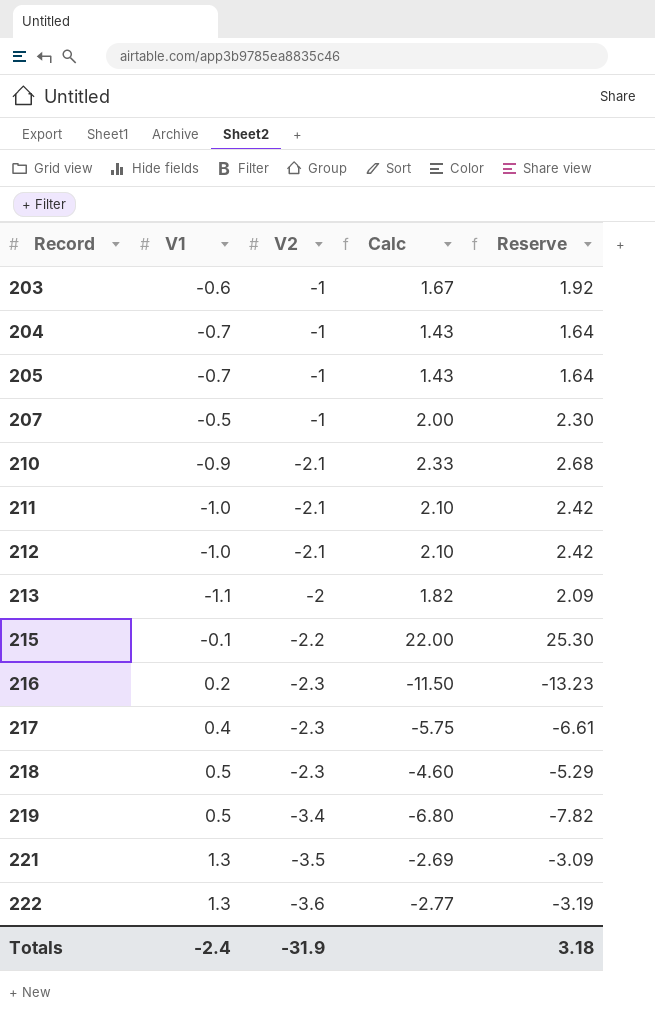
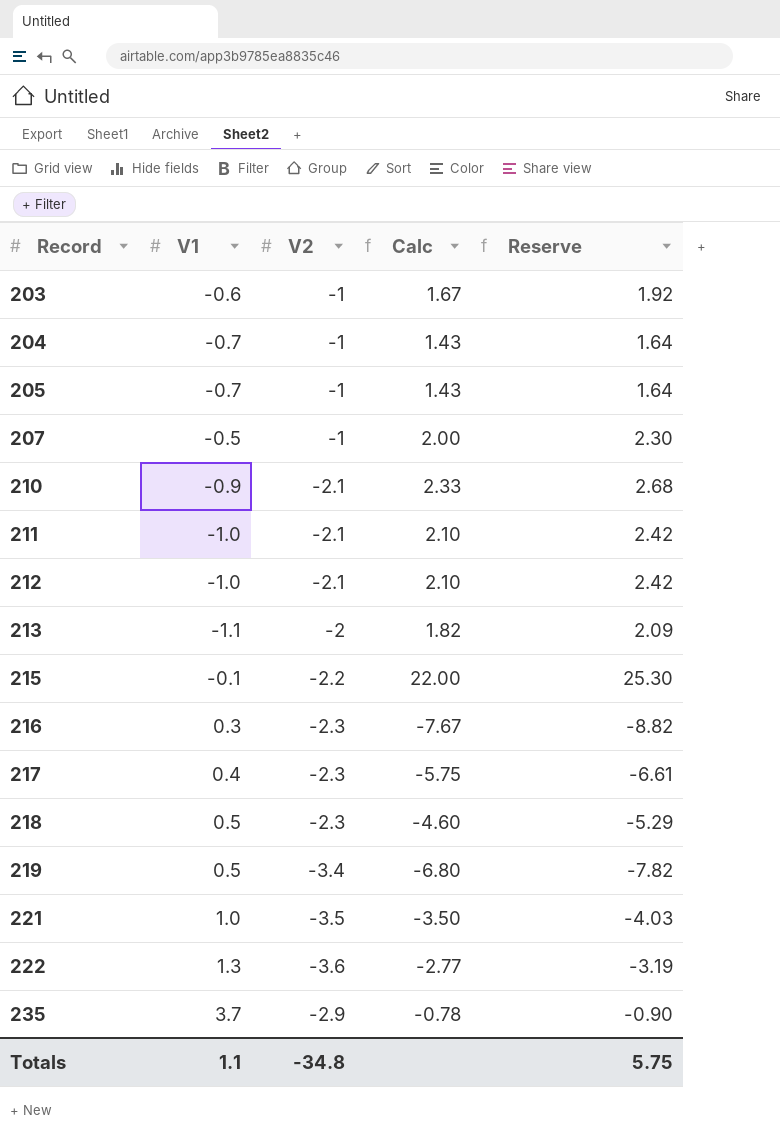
216 | V1: 0.2 -> 0.3
216 | Calc: -11.50 -> -7.67
216 | Reserve: -13.23 -> -8.82
221 | V1: 1.3 -> 1.0
221 | Calc: -2.69 -> -3.50
221 | Reserve: -3.09 -> -4.03
row 235: none -> 3.7 | -2.9 | -0.78 | -0.90
Totals | V1: -2.4 -> 1.1
Totals | V2: -31.9 -> -34.8
Totals | Reserve: 3.18 -> 5.75

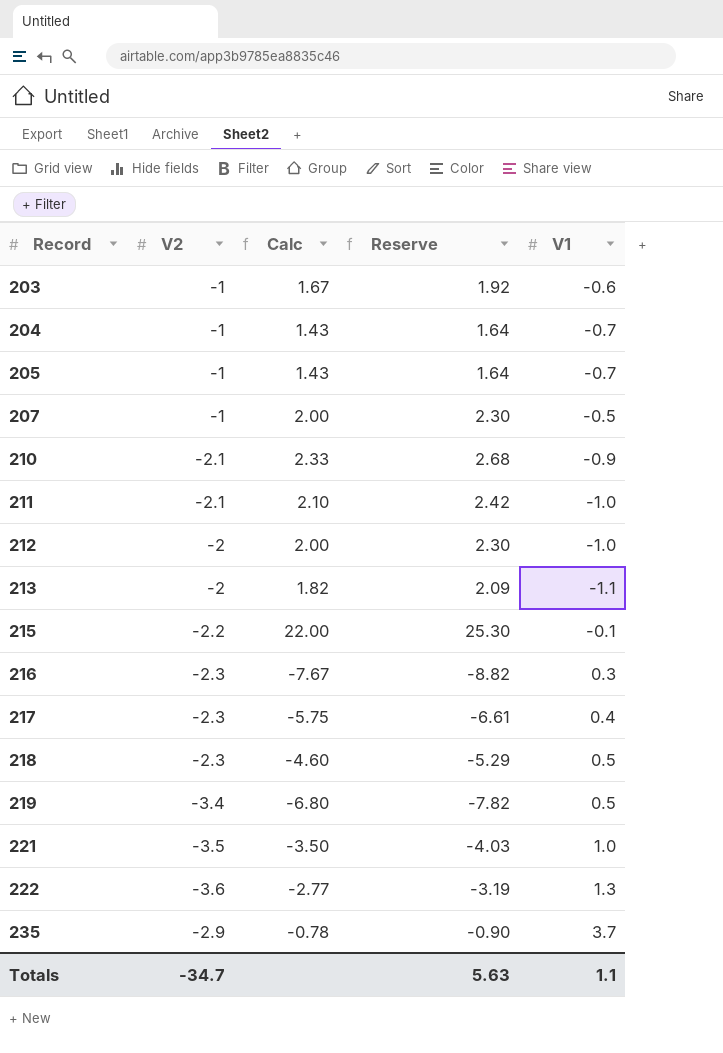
column V1 | position: 2 -> 5
212 | V2: -2.1 -> -2
212 | Calc: 2.10 -> 2.00
212 | Reserve: 2.42 -> 2.30
Totals | V2: -34.8 -> -34.7
Totals | Reserve: 5.75 -> 5.63

